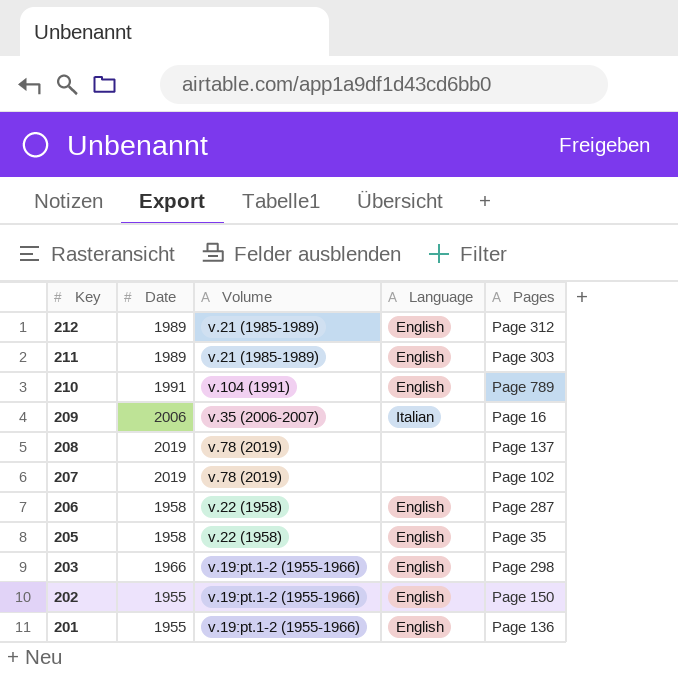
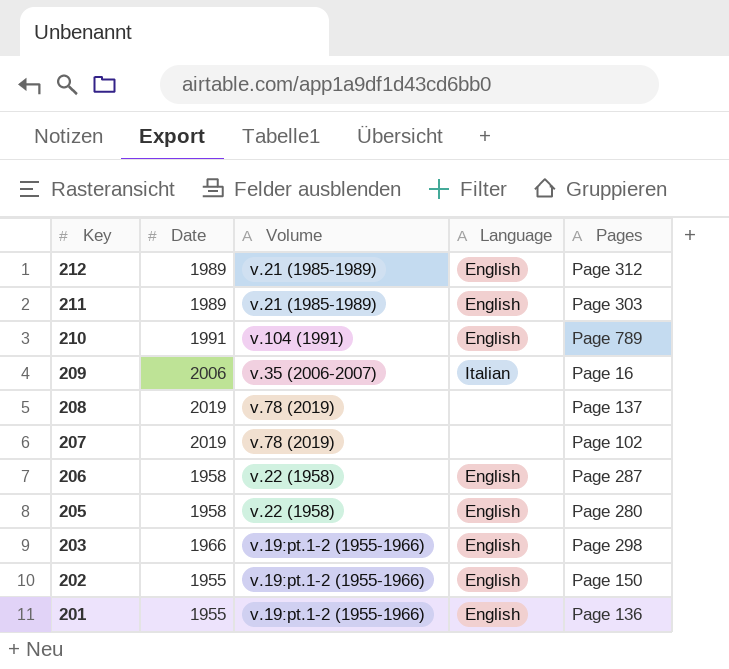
205 | Pages: Page 35 -> Page 280

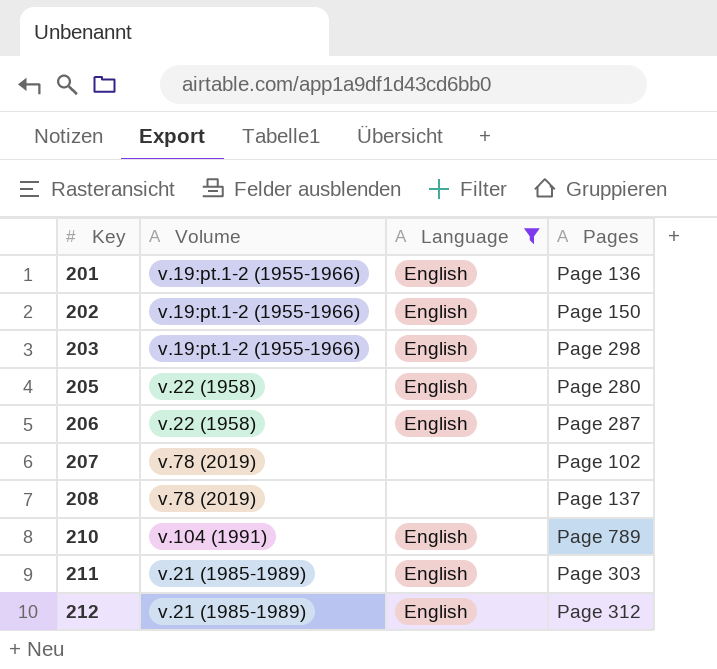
filter: none -> Language != Italian
row order: Key descending -> Key ascending
column Date | position: 2 -> none

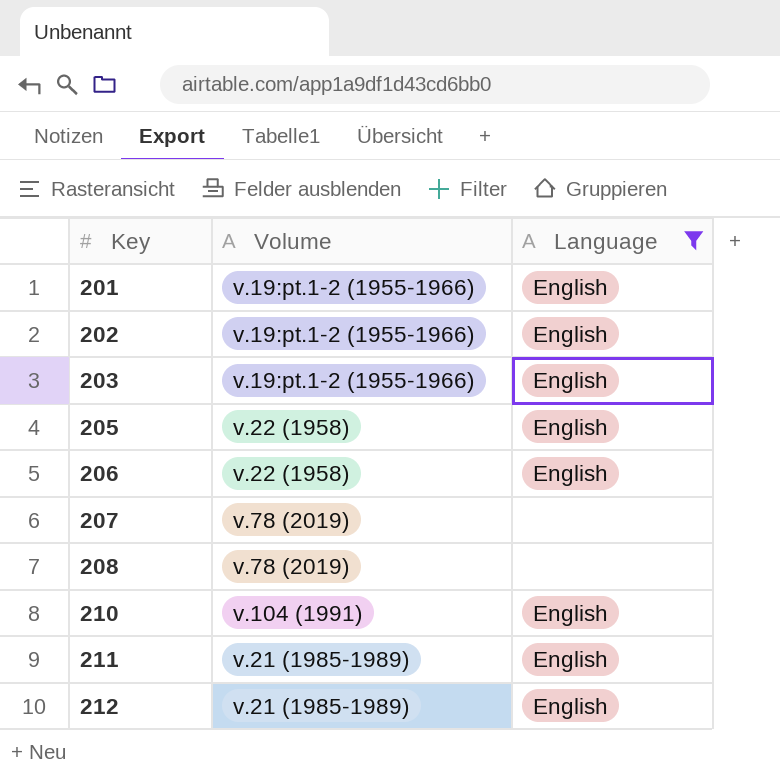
column Pages | position: 4 -> none

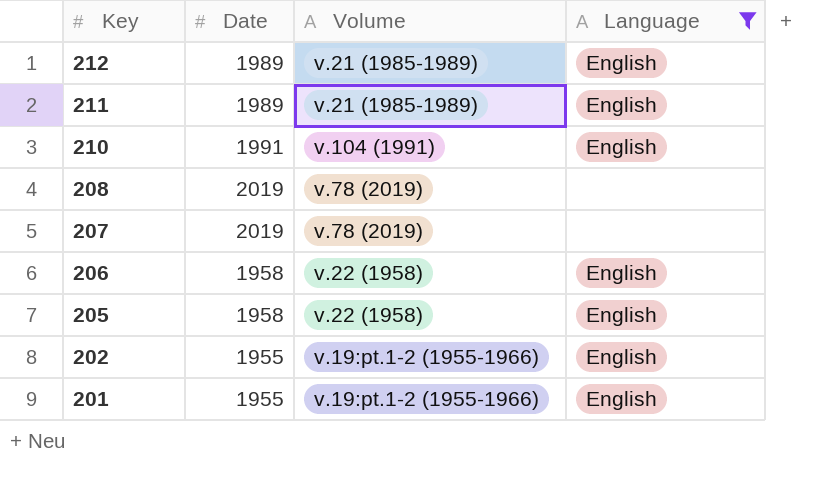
row order: Key ascending -> Key descending
column Date | position: none -> 2
row 203: v.19:pt.1-2 (1955-1966) | English -> none

